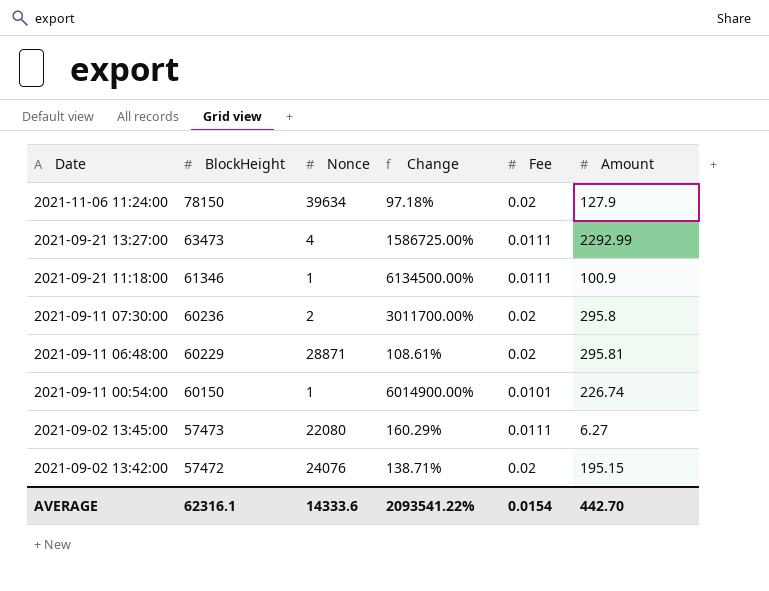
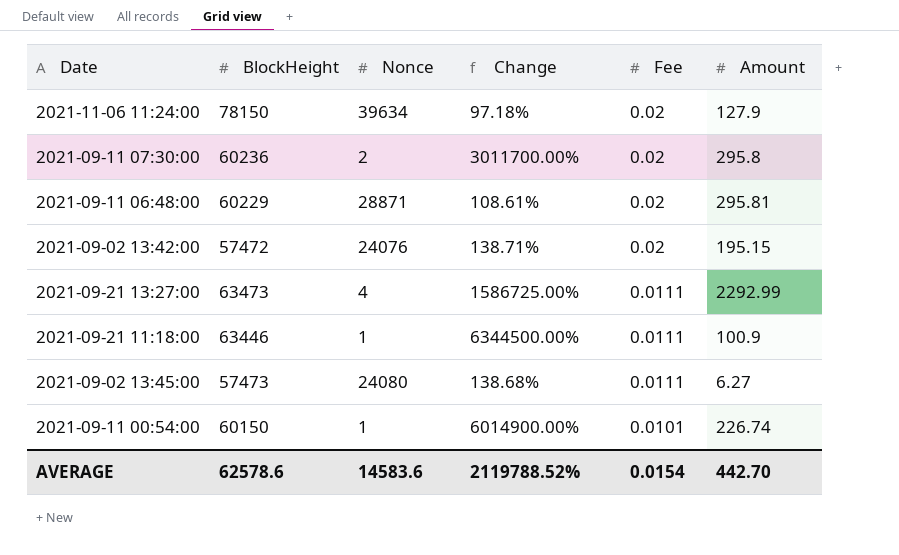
row order: Date descending -> Fee descending
2021-09-21 11:18:00 | BlockHeight: 61346 -> 63446
2021-09-21 11:18:00 | Change: 6134500.00% -> 6344500.00%
2021-09-02 13:45:00 | Nonce: 22080 -> 24080
2021-09-02 13:45:00 | Change: 160.29% -> 138.68%
AVERAGE | BlockHeight: 62316.1 -> 62578.6
AVERAGE | Nonce: 14333.6 -> 14583.6
AVERAGE | Change: 2093541.22% -> 2119788.52%

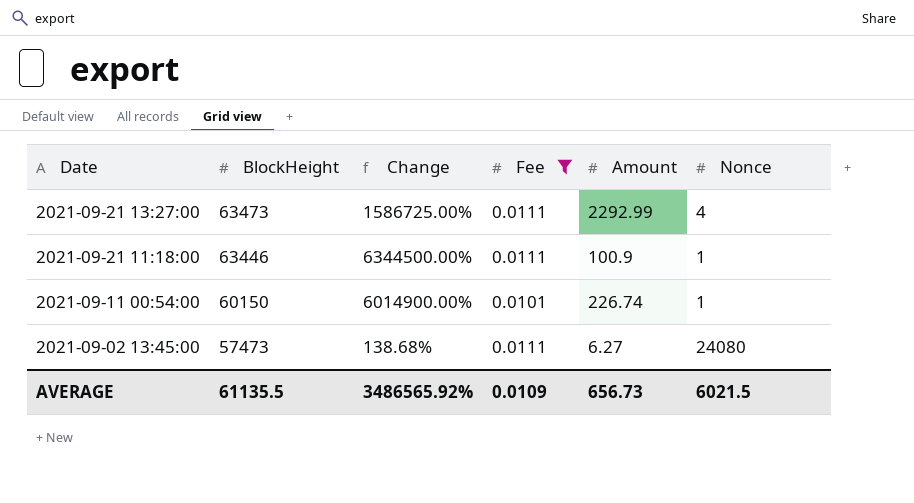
filter: none -> Fee != 0.02
row order: Fee descending -> Date descending
column Nonce | position: 3 -> 6
AVERAGE | BlockHeight: 62578.6 -> 61135.5
AVERAGE | Change: 2119788.52% -> 3486565.92%
AVERAGE | Fee: 0.0154 -> 0.0109
AVERAGE | Amount: 442.70 -> 656.73
AVERAGE | Nonce: 14583.6 -> 6021.5

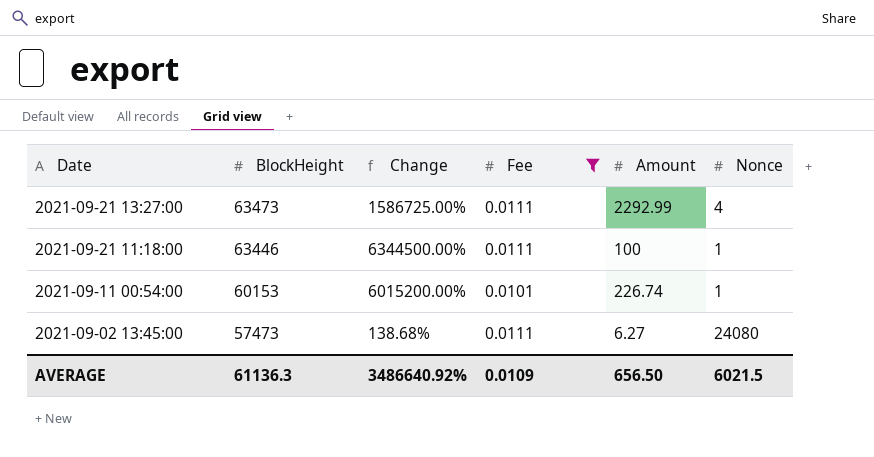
2021-09-21 11:18:00 | Amount: 100.9 -> 100
2021-09-11 00:54:00 | BlockHeight: 60150 -> 60153
2021-09-11 00:54:00 | Change: 6014900.00% -> 6015200.00%
AVERAGE | BlockHeight: 61135.5 -> 61136.3
AVERAGE | Change: 3486565.92% -> 3486640.92%
AVERAGE | Amount: 656.73 -> 656.50

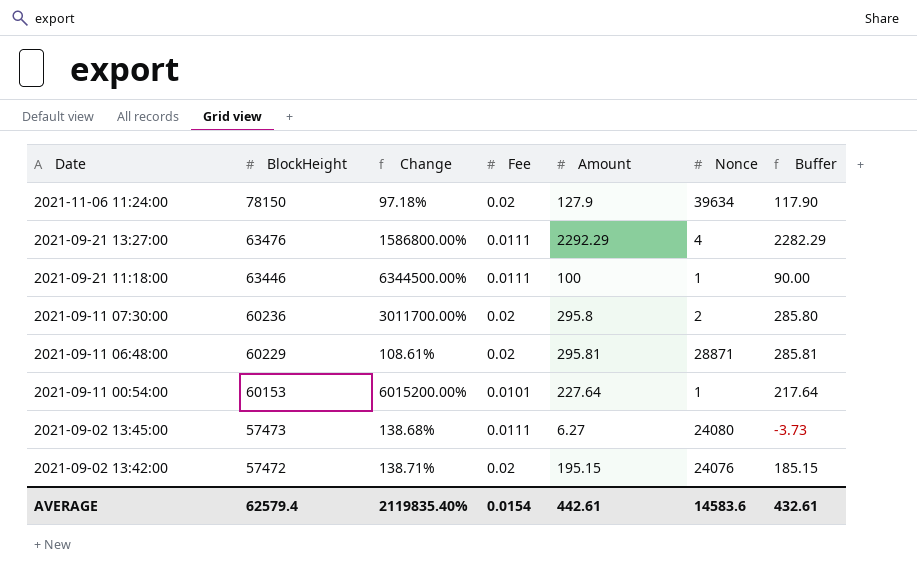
filter: Fee != 0.02 -> none
column Buffer | formula: none -> [Amount] - 10
2021-09-21 13:27:00 | BlockHeight: 63473 -> 63476
2021-09-21 13:27:00 | Change: 1586725.00% -> 1586800.00%
2021-09-21 13:27:00 | Amount: 2292.99 -> 2292.29
2021-09-11 00:54:00 | Amount: 226.74 -> 227.64
AVERAGE | BlockHeight: 61136.3 -> 62579.4
AVERAGE | Change: 3486640.92% -> 2119835.40%
AVERAGE | Fee: 0.0109 -> 0.0154
AVERAGE | Amount: 656.50 -> 442.61
AVERAGE | Nonce: 6021.5 -> 14583.6

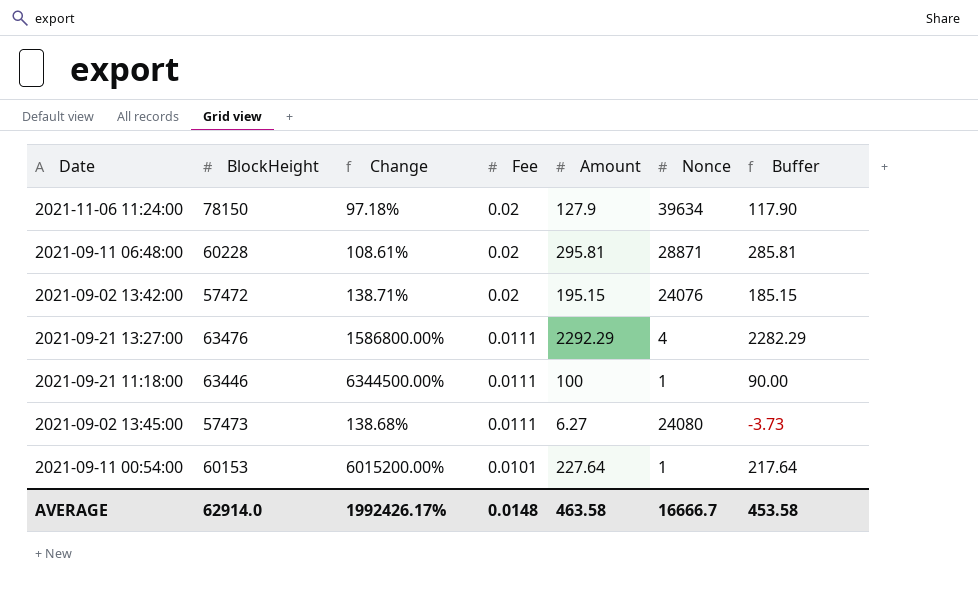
row order: Date descending -> Fee descending
row 2021-09-11 07:30:00: 60236 | 3011700.00% | 0.02 | 295.8 | 2 | 285.80 -> none
2021-09-11 06:48:00 | BlockHeight: 60229 -> 60228
AVERAGE | BlockHeight: 62579.4 -> 62914.0
AVERAGE | Change: 2119835.40% -> 1992426.17%
AVERAGE | Fee: 0.0154 -> 0.0148
AVERAGE | Amount: 442.61 -> 463.58
AVERAGE | Nonce: 14583.6 -> 16666.7
AVERAGE | Buffer: 432.61 -> 453.58

